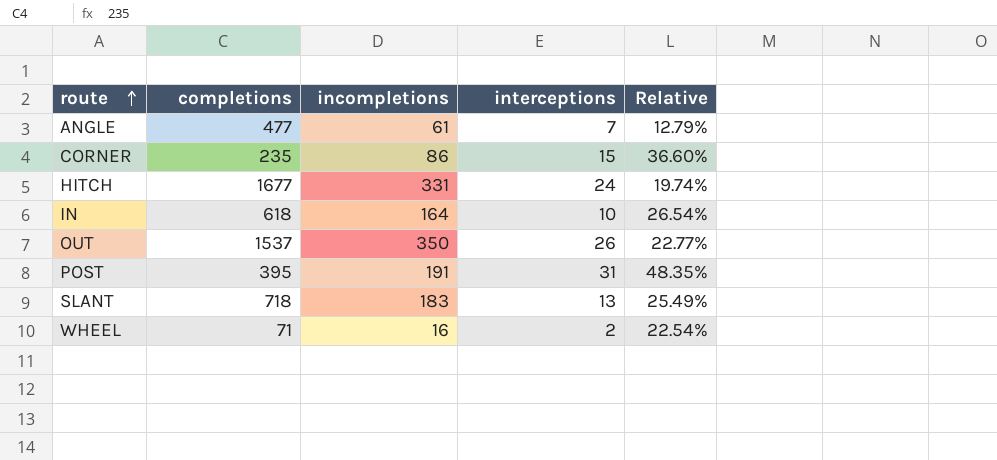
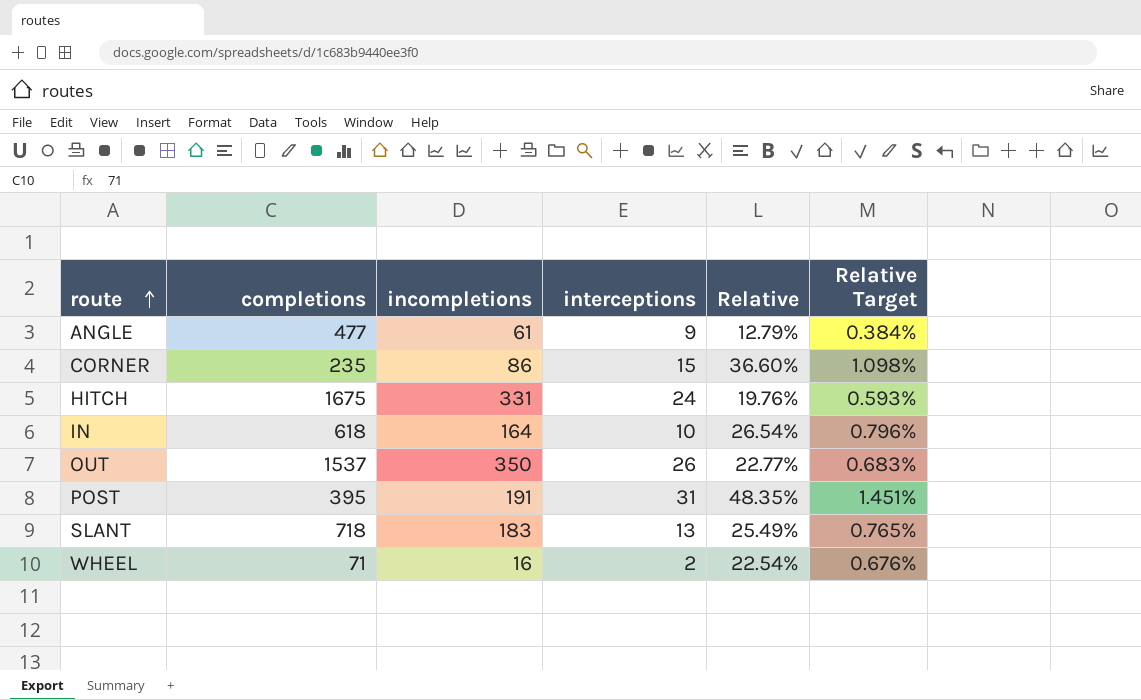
column Relative Target | formula: none -> [Relative] * 0.03
ANGLE | interceptions: 7 -> 9
HITCH | completions: 1677 -> 1675
HITCH | Relative: 19.74% -> 19.76%

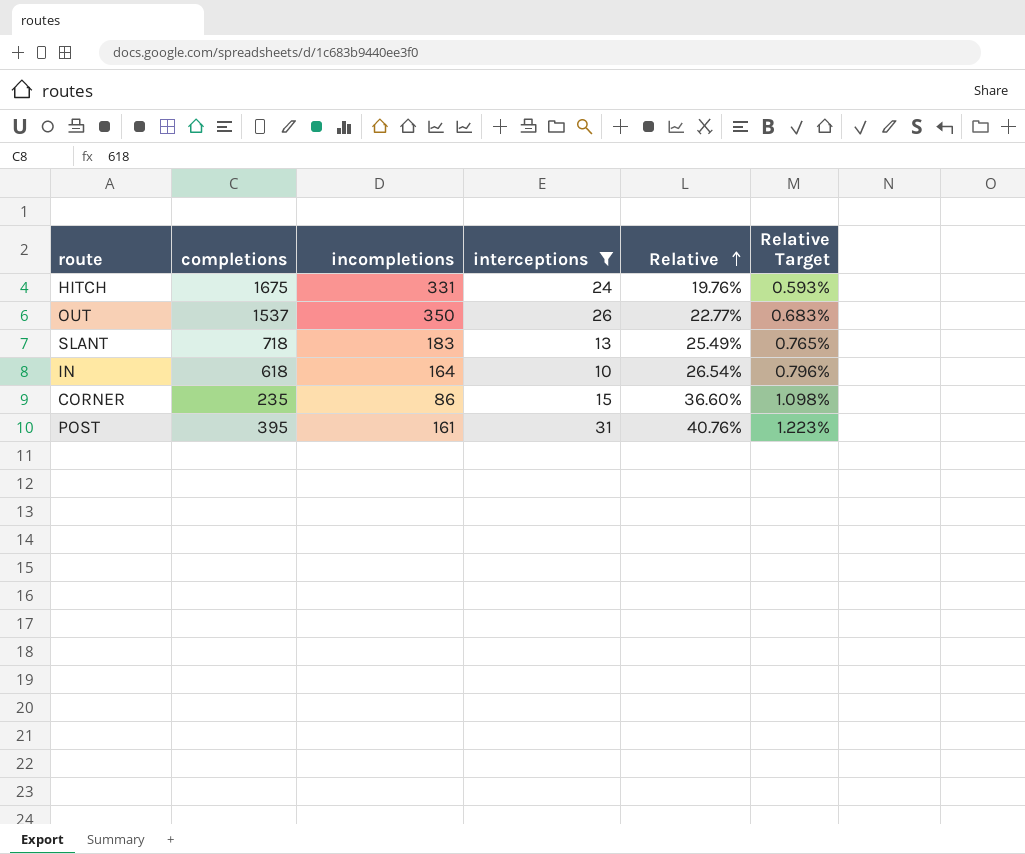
filter: none -> interceptions >= 10
row order: route ascending -> Relative ascending
POST | incompletions: 191 -> 161
POST | Relative: 48.35% -> 40.76%
POST | Relative Target: 1.451% -> 1.223%

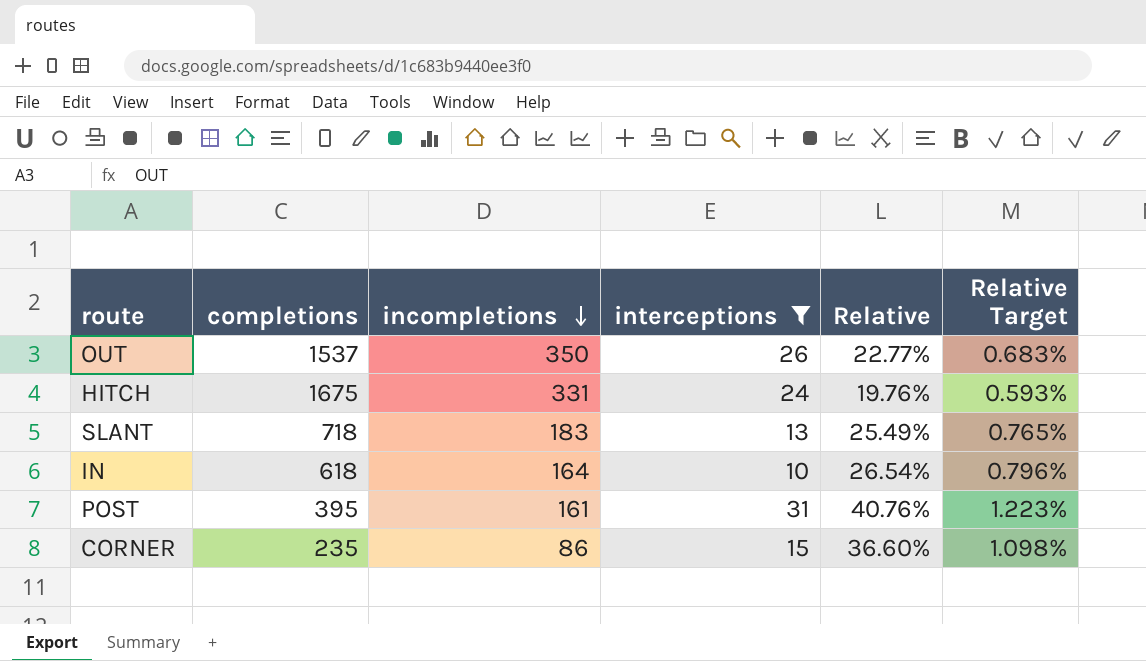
row order: Relative ascending -> incompletions descending

